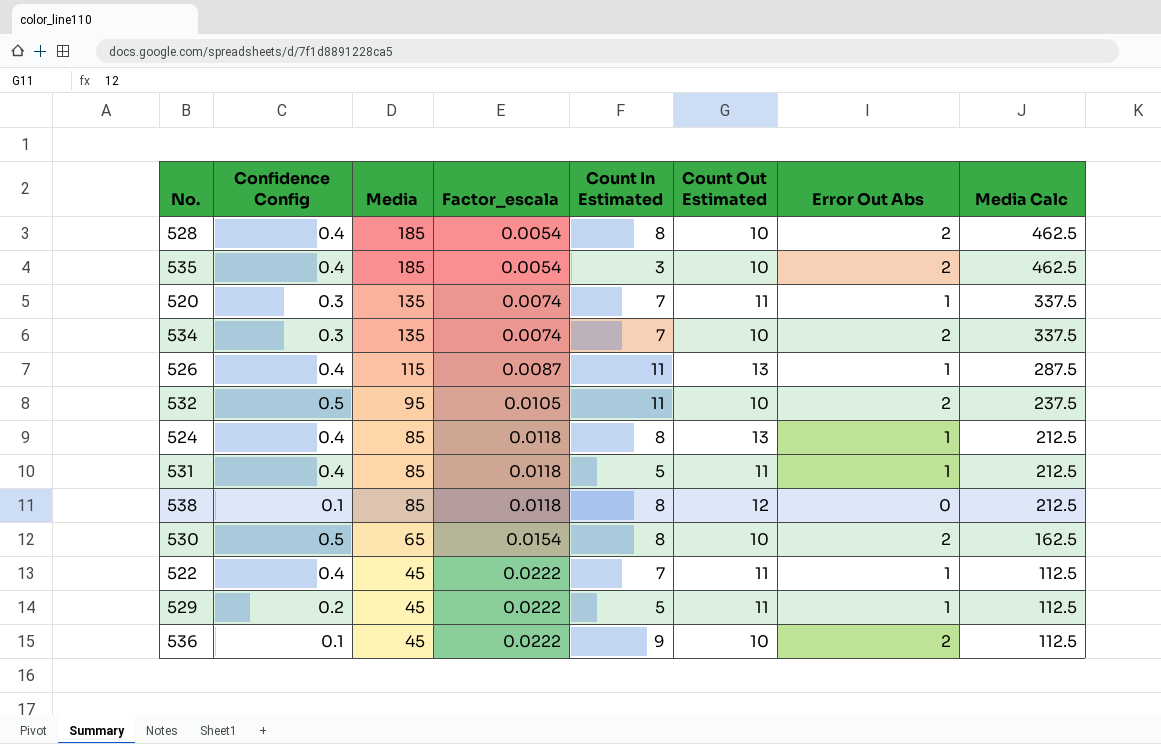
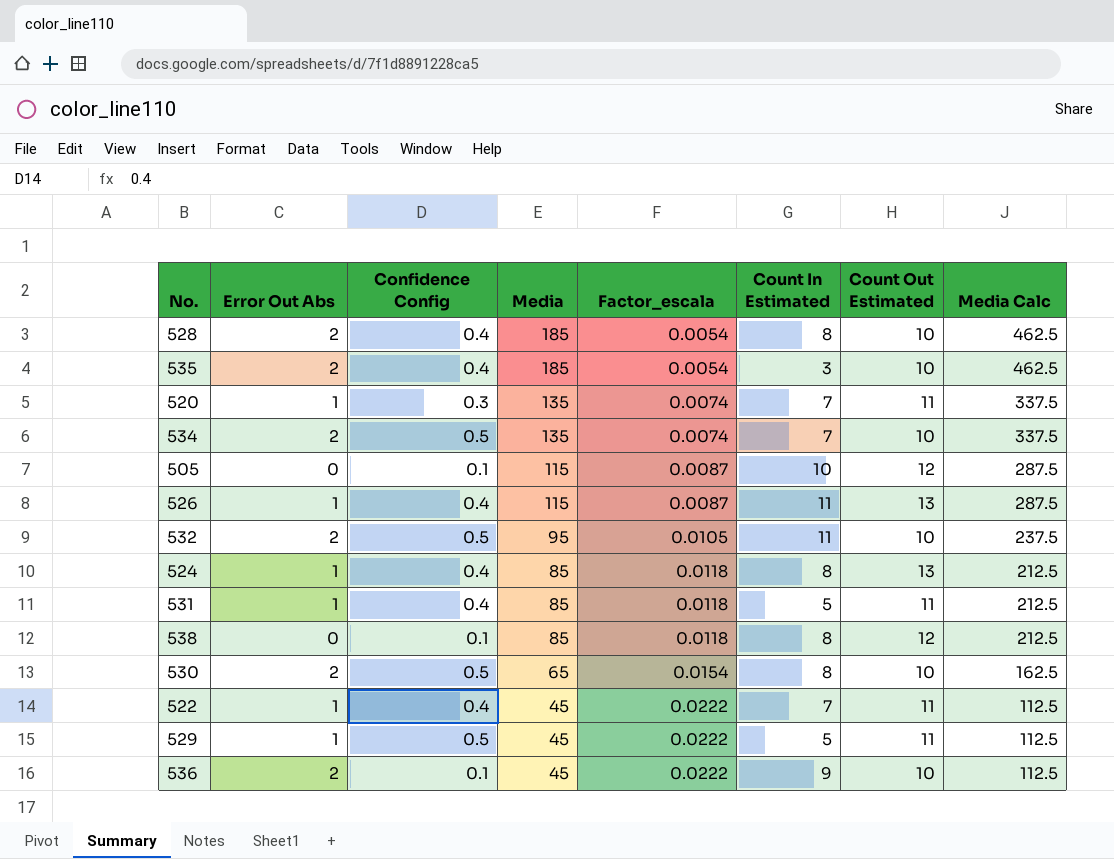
column Error Out Abs | position: 7 -> 2
534 | Confidence Config: 0.3 -> 0.5
row 505: none -> 0 | 0.1 | 115 | 0.0087 | 10 | 12 | 287.5
529 | Confidence Config: 0.2 -> 0.5

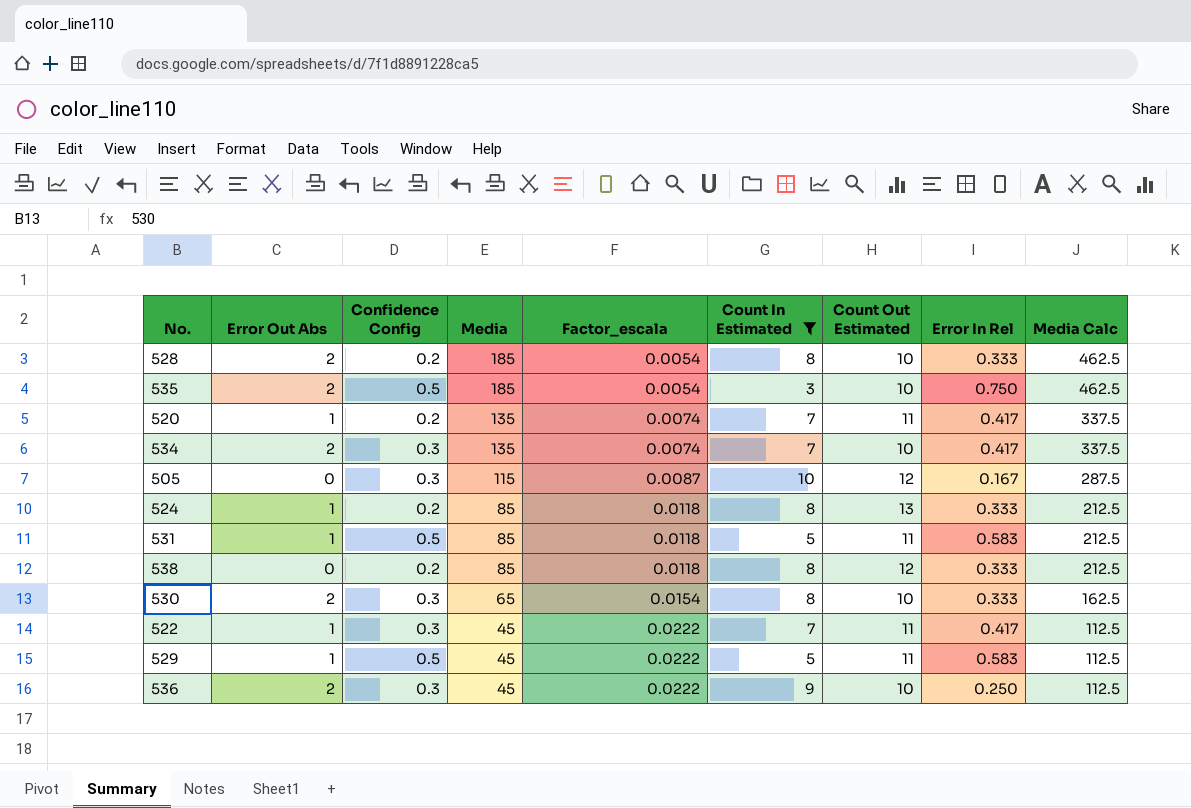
filter: none -> Count In Estimated != 11
column Error In Rel | position: none -> 8
528 | Confidence Config: 0.4 -> 0.2
535 | Confidence Config: 0.4 -> 0.5
520 | Confidence Config: 0.3 -> 0.2
534 | Confidence Config: 0.5 -> 0.3
505 | Confidence Config: 0.1 -> 0.3
524 | Confidence Config: 0.4 -> 0.2
531 | Confidence Config: 0.4 -> 0.5
538 | Confidence Config: 0.1 -> 0.2
530 | Confidence Config: 0.5 -> 0.3
522 | Confidence Config: 0.4 -> 0.3
536 | Confidence Config: 0.1 -> 0.3

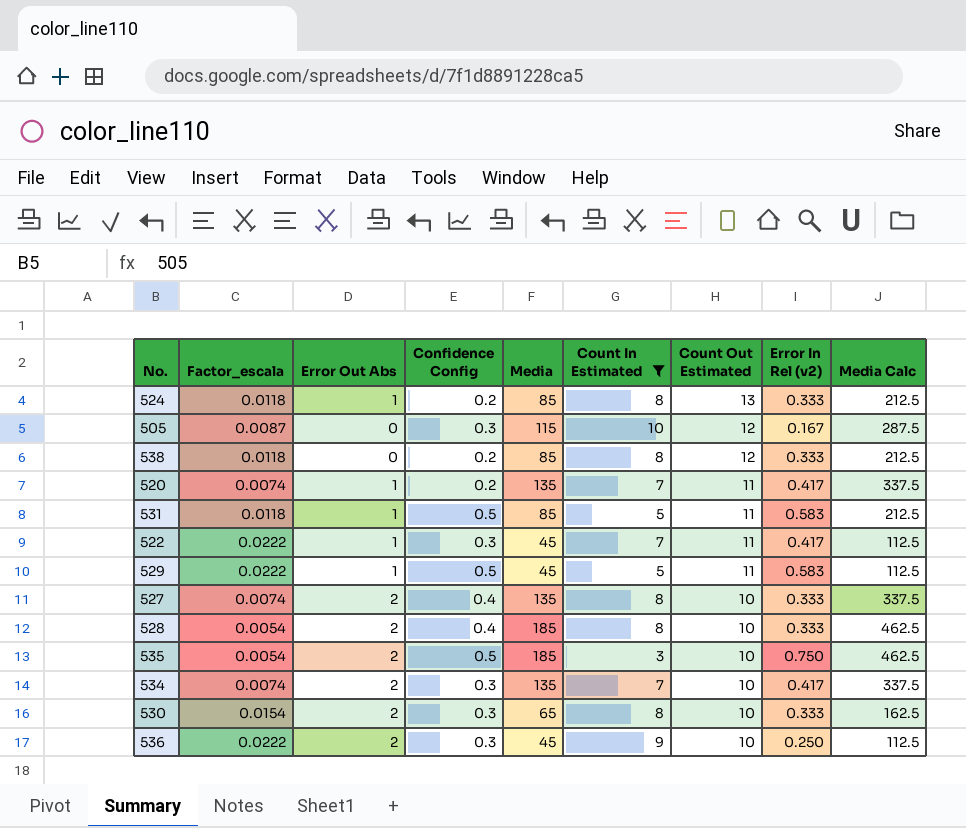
row order: Media descending -> Count Out Estimated descending
column Factor_escala | position: 5 -> 2
column name: Error In Rel -> Error In Rel (v2)
row 527: none -> 0.0074 | 2 | 0.4 | 135 | 8 | 10 | 0.333 | 337.5
528 | Confidence Config: 0.2 -> 0.4

